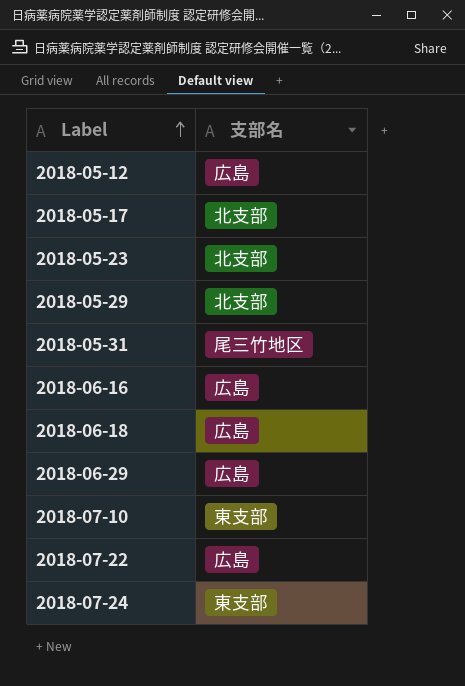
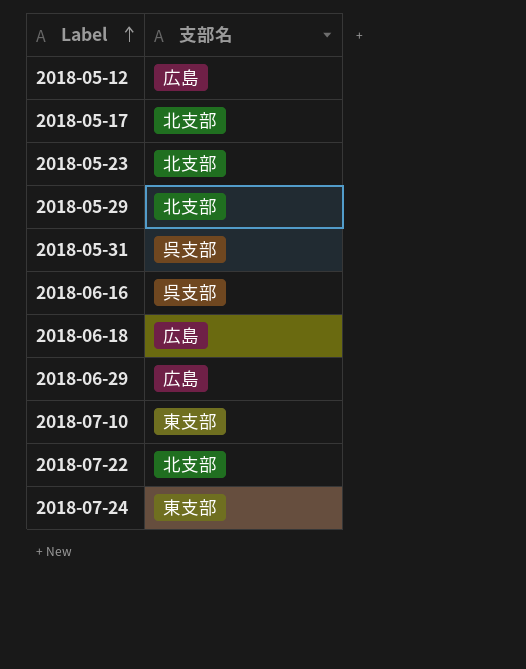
2018-05-31 | 支部名: 尾三竹地区 -> 呉支部
2018-06-16 | 支部名: 広島 -> 呉支部
2018-07-22 | 支部名: 広島 -> 北支部

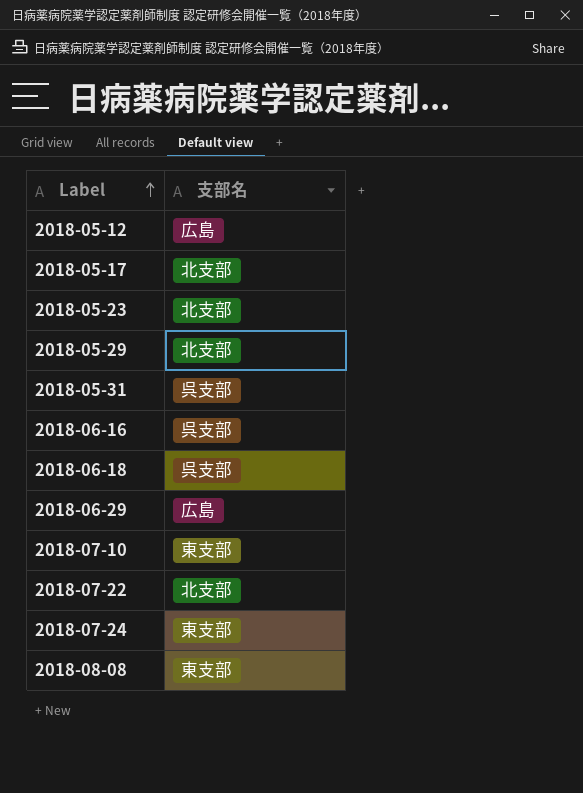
2018-06-18 | 支部名: 広島 -> 呉支部
row 2018-08-08: none -> 東支部

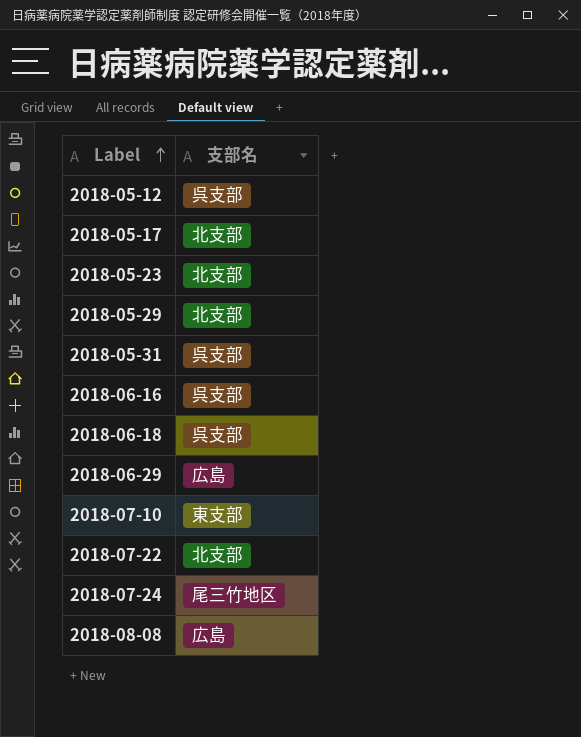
2018-05-12 | 支部名: 広島 -> 呉支部
2018-07-24 | 支部名: 東支部 -> 尾三竹地区
2018-08-08 | 支部名: 東支部 -> 広島

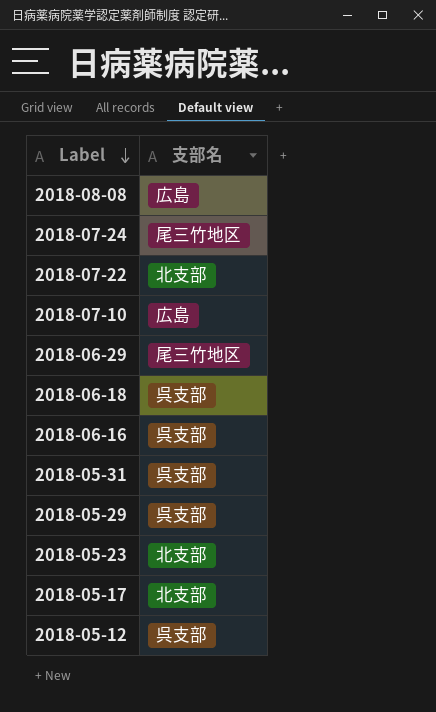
row order: Label ascending -> Label descending
2018-07-10 | 支部名: 東支部 -> 広島
2018-06-29 | 支部名: 広島 -> 尾三竹地区
2018-05-29 | 支部名: 北支部 -> 呉支部

